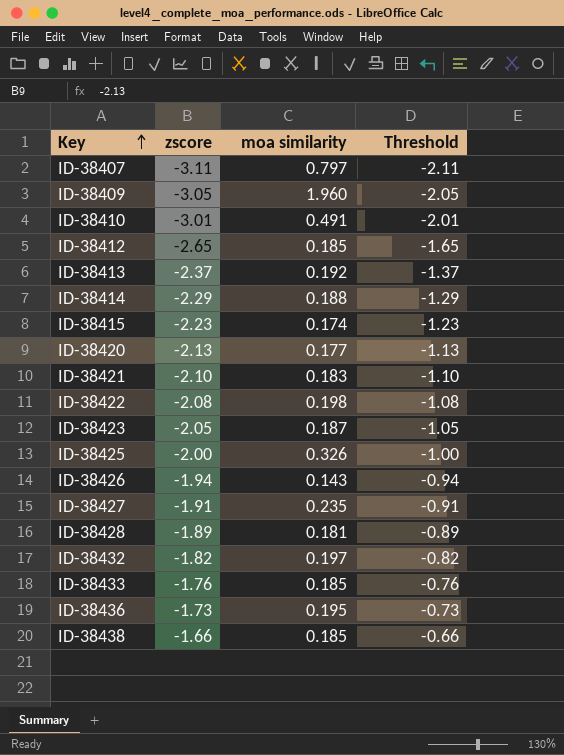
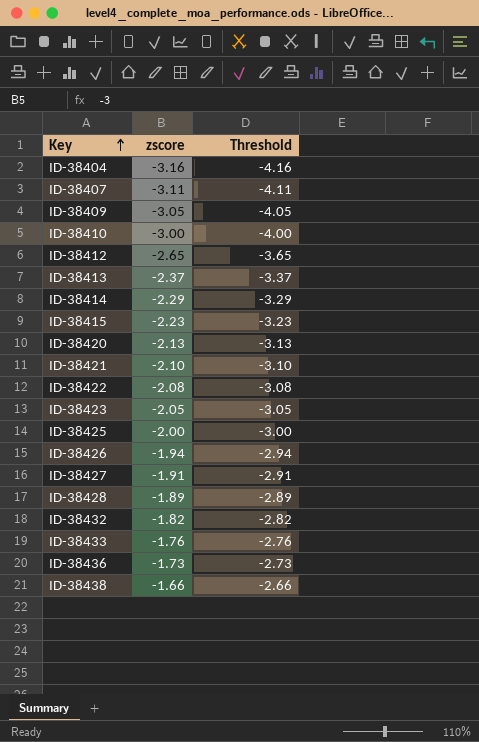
column moa similarity | position: 3 -> none
column Threshold | formula: [zscore] + 1 -> [zscore] - 1
row ID-38404: none -> -3.16 | -4.16
ID-38410 | zscore: -3.01 -> -3.00

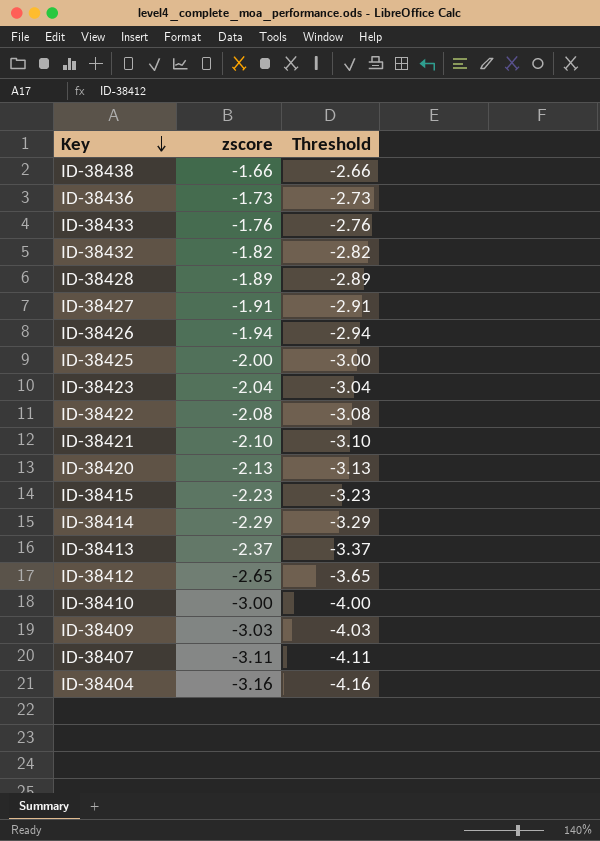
row order: Key ascending -> Key descending
ID-38423 | zscore: -2.05 -> -2.04
ID-38423 | Threshold: -3.05 -> -3.04
ID-38409 | zscore: -3.05 -> -3.03
ID-38409 | Threshold: -4.05 -> -4.03

